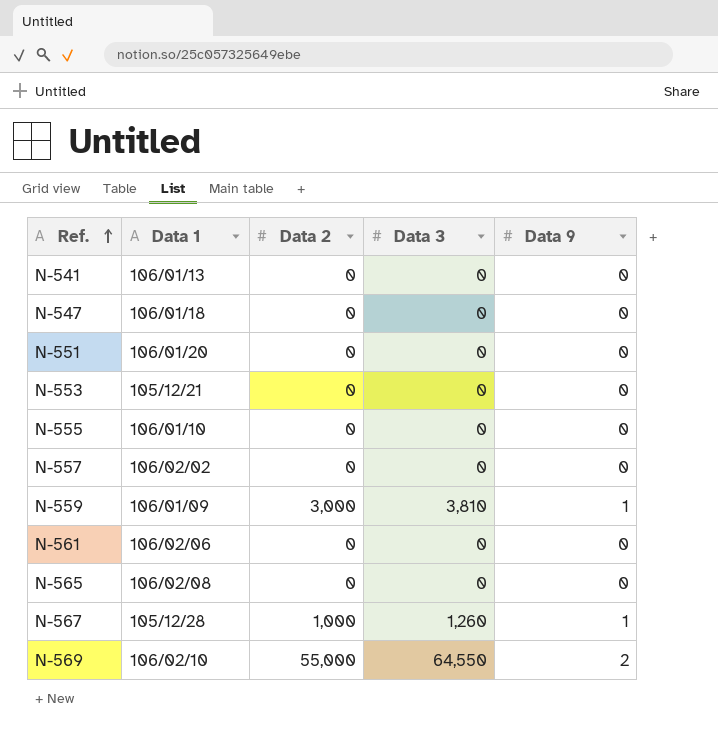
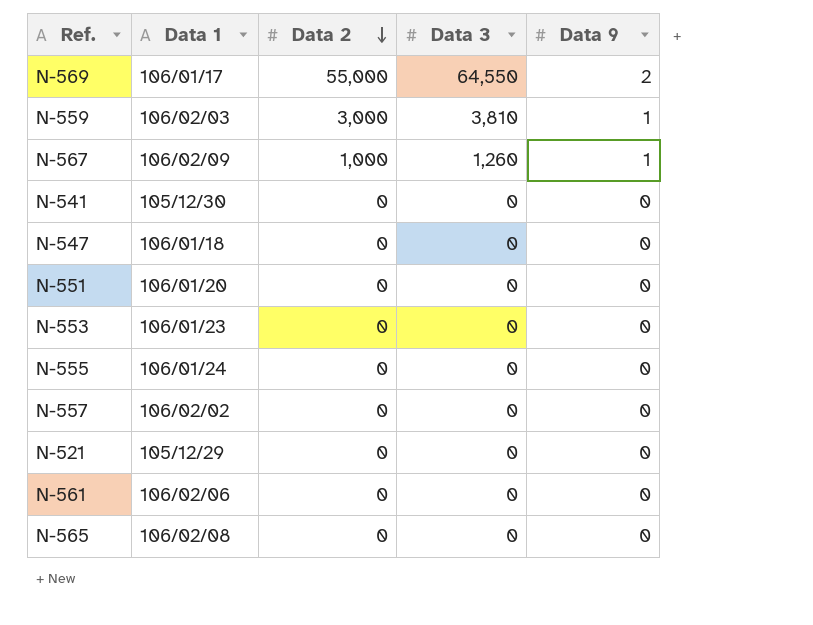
row order: Ref. ascending -> Data 2 descending
N-569 | Data 1: 106/02/10 -> 106/01/17
N-559 | Data 1: 106/01/09 -> 106/02/03
N-567 | Data 1: 105/12/28 -> 106/02/09
N-541 | Data 1: 106/01/13 -> 105/12/30
N-553 | Data 1: 105/12/21 -> 106/01/23
N-555 | Data 1: 106/01/10 -> 106/01/24
row N-521: none -> 105/12/29 | 0 | 0 | 0

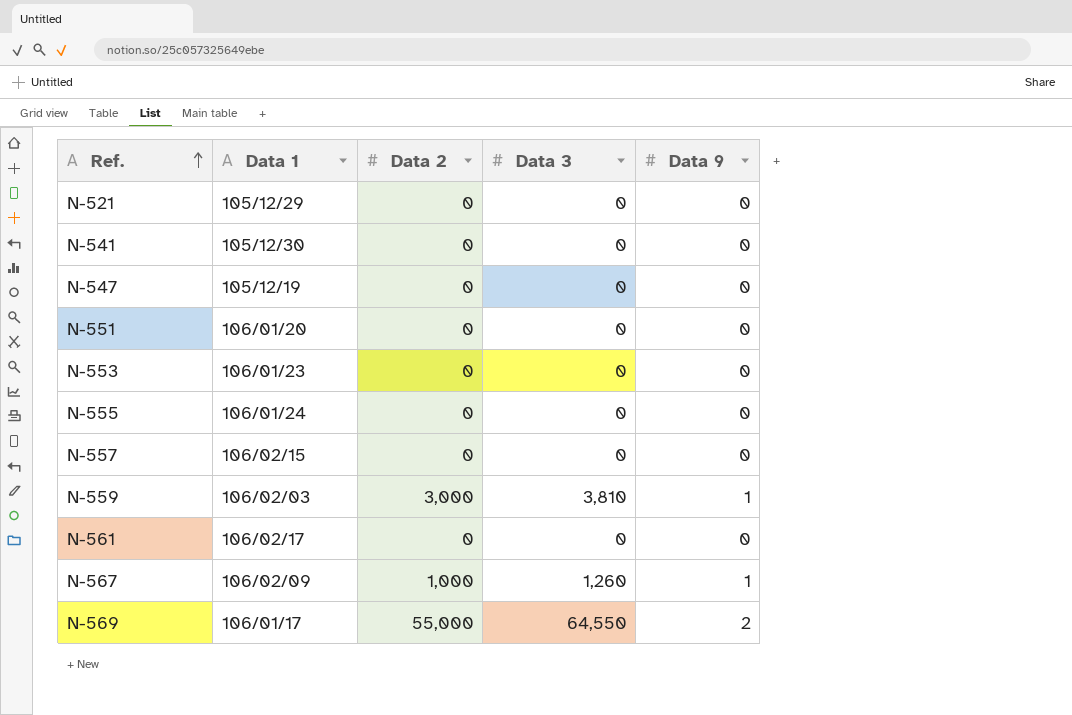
row order: Data 2 descending -> Ref. ascending
row N-565: 106/02/08 | 0 | 0 | 0 -> none
N-547 | Data 1: 106/01/18 -> 105/12/19
N-557 | Data 1: 106/02/02 -> 106/02/15
N-561 | Data 1: 106/02/06 -> 106/02/17

